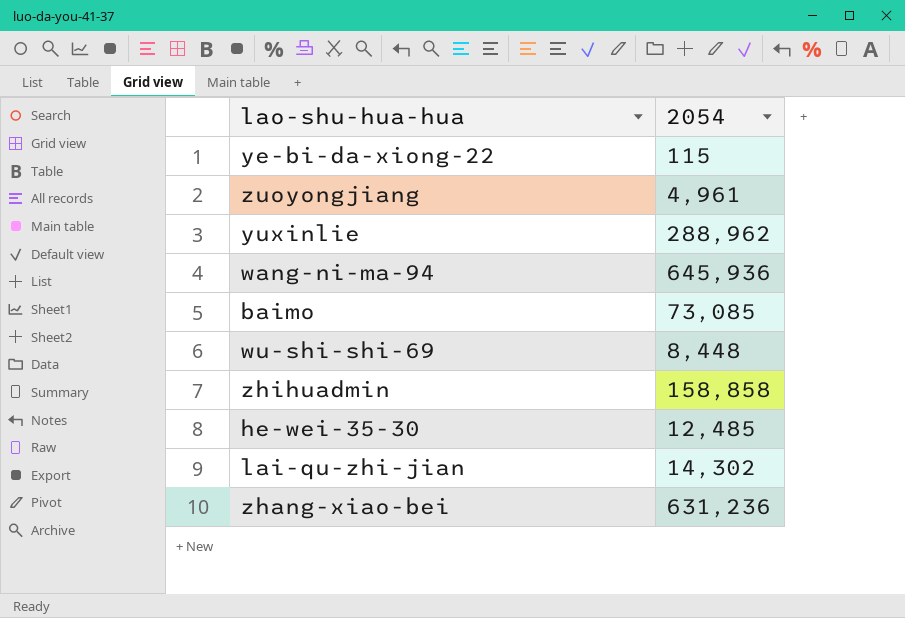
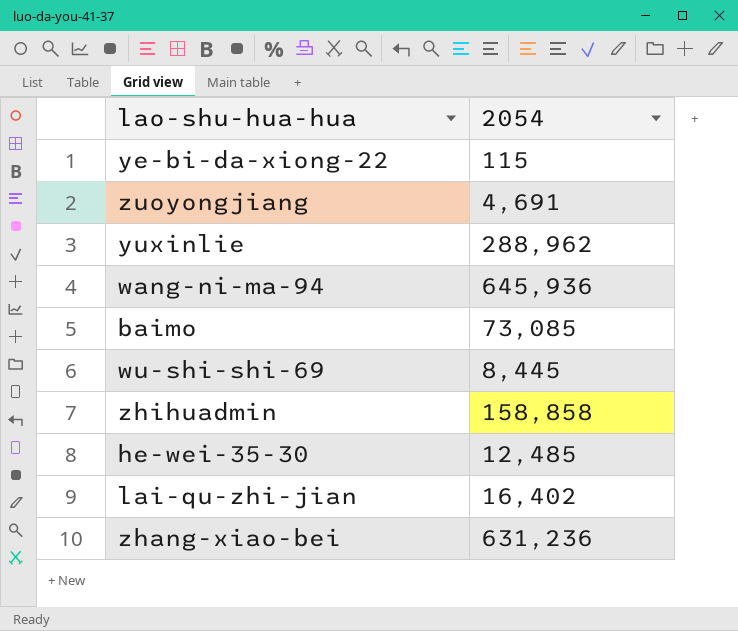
zuoyongjiang | 2054: 4,961 -> 4,691
wu-shi-shi-69 | 2054: 8,448 -> 8,445
lai-qu-zhi-jian | 2054: 14,302 -> 16,402

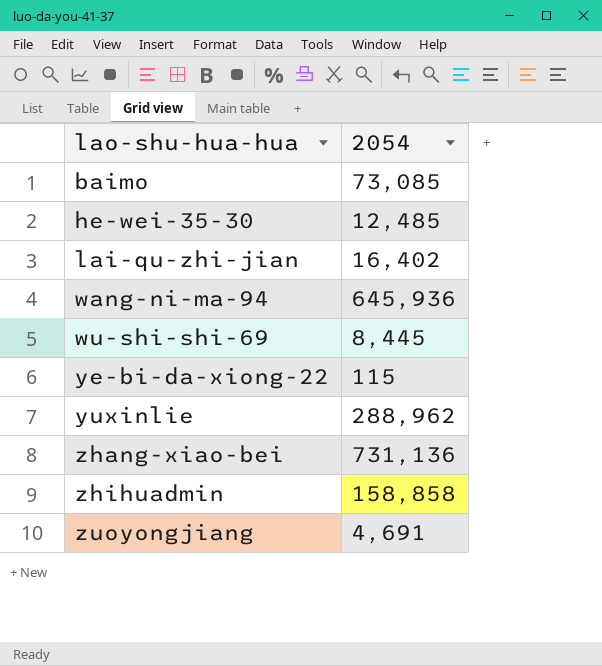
row order: none -> lao-shu-hua-hua ascending
zhang-xiao-bei | 2054: 631,236 -> 731,136

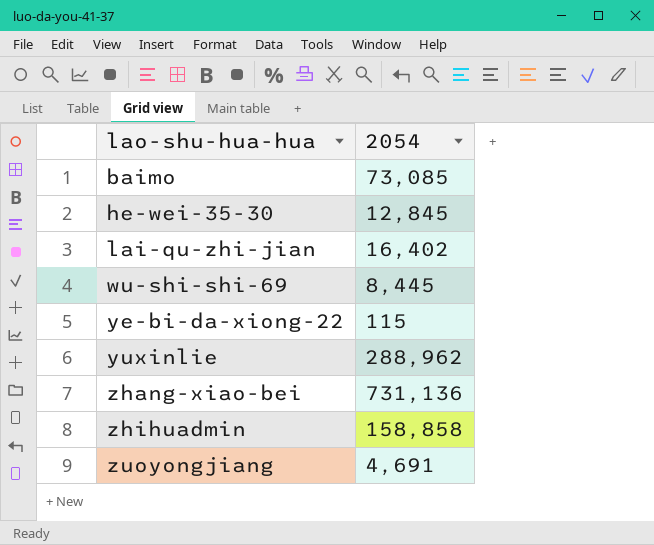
row wang-ni-ma-94: 645,936 -> none
he-wei-35-30 | 2054: 12,485 -> 12,845

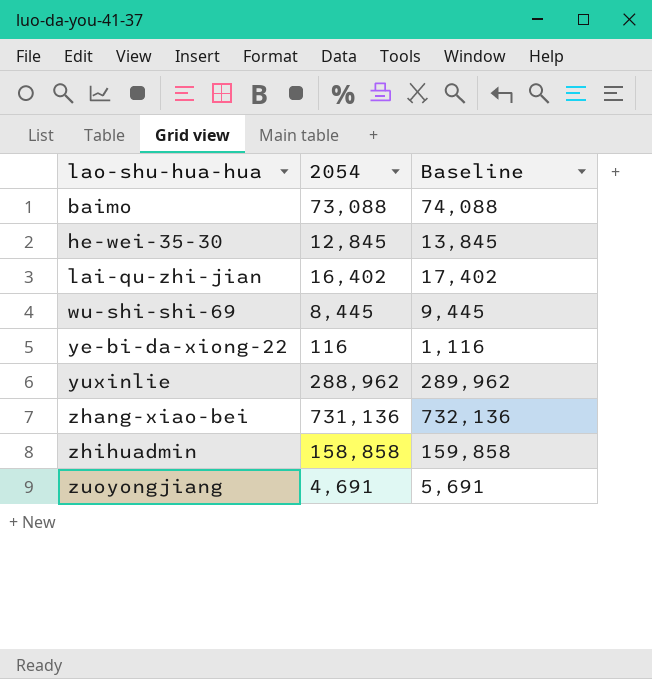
column Baseline | formula: none -> [2054] + 1000
baimo | 2054: 73,085 -> 73,088
ye-bi-da-xiong-22 | 2054: 115 -> 116

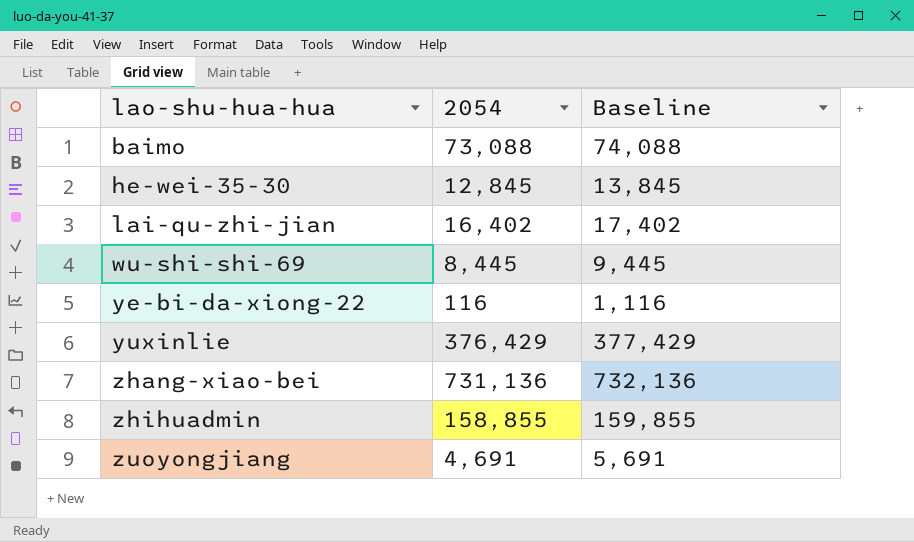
yuxinlie | 2054: 288,962 -> 376,429
yuxinlie | Baseline: 289,962 -> 377,429
zhihuadmin | 2054: 158,858 -> 158,855
zhihuadmin | Baseline: 159,858 -> 159,855

